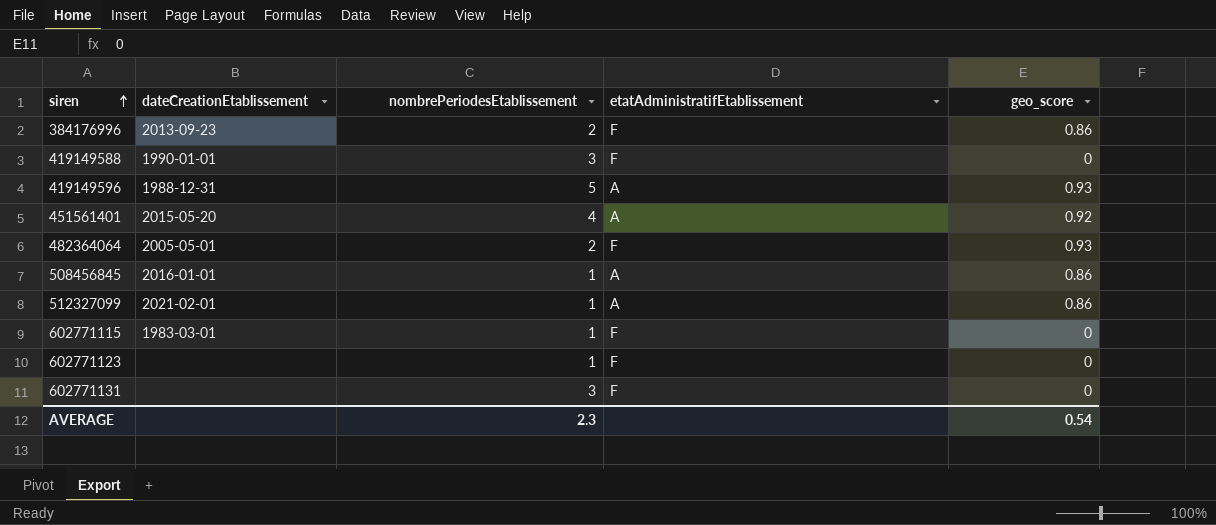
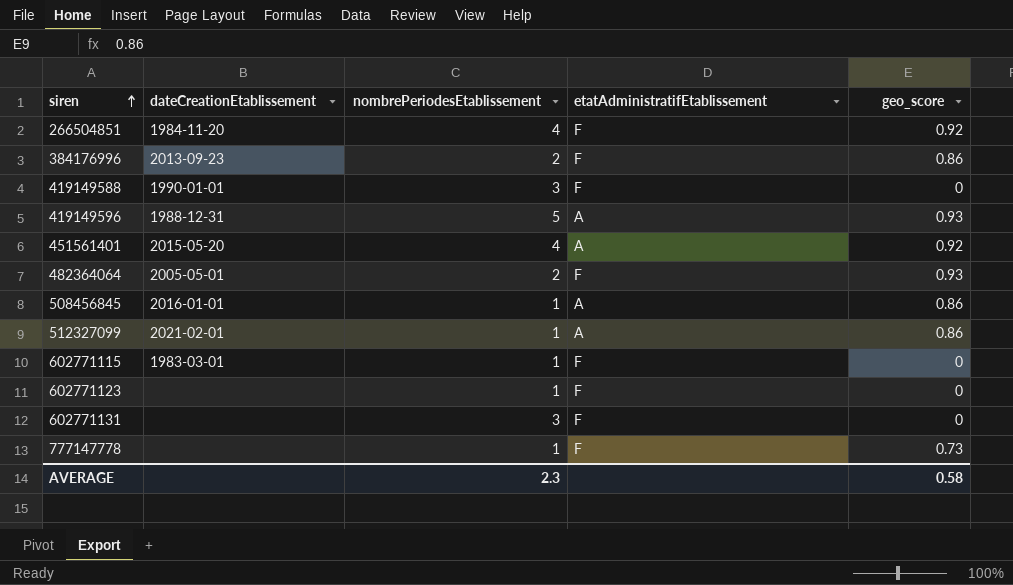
row 266504851: none -> 1984-11-20 | 4 | F | 0.92
row 777147778: none -> none | 1 | F | 0.73
AVERAGE | geo_score: 0.54 -> 0.58

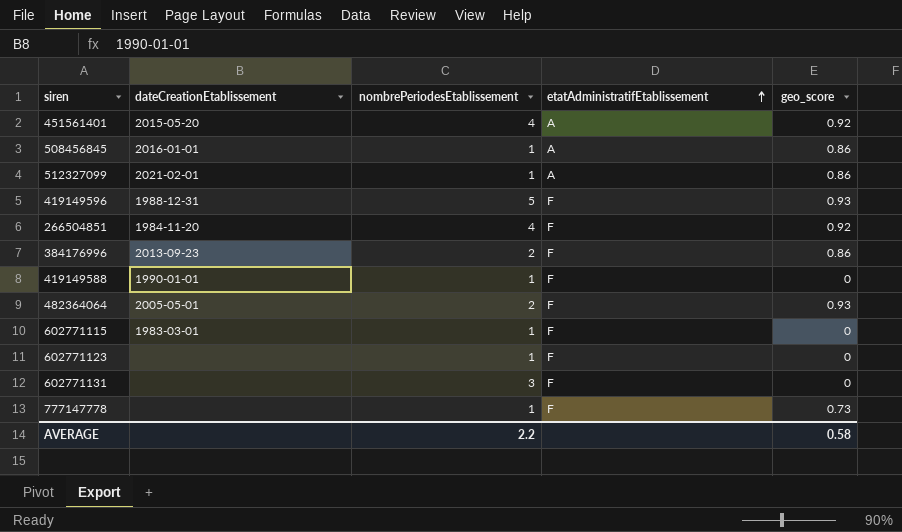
row order: siren ascending -> etatAdministratifEtablissement ascending
419149596 | etatAdministratifEtablissement: A -> F
419149588 | nombrePeriodesEtablissement: 3 -> 1
AVERAGE | nombrePeriodesEtablissement: 2.3 -> 2.2

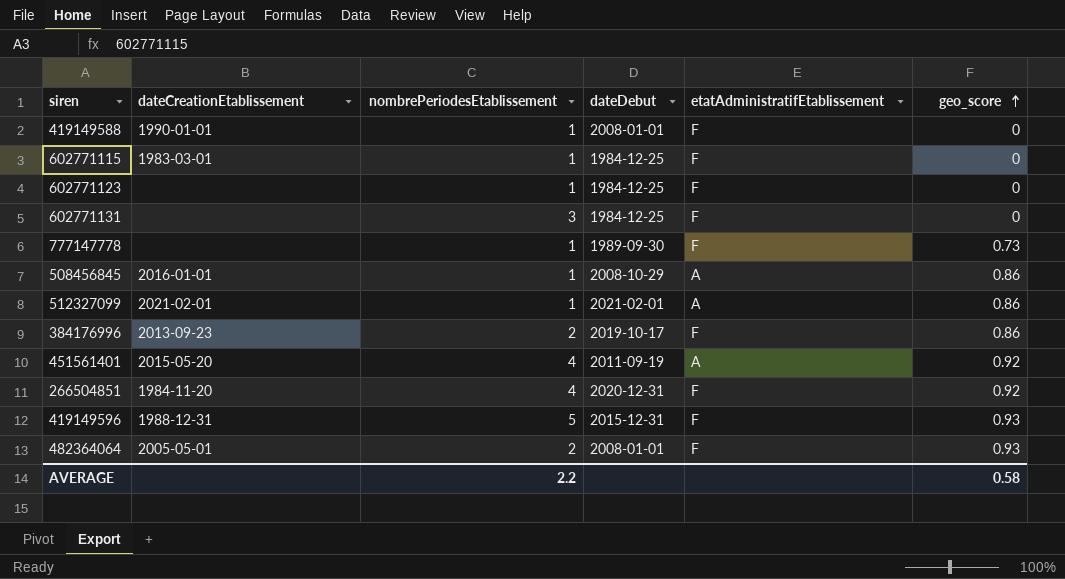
row order: etatAdministratifEtablissement ascending -> geo_score ascending
column dateDebut | position: none -> 4

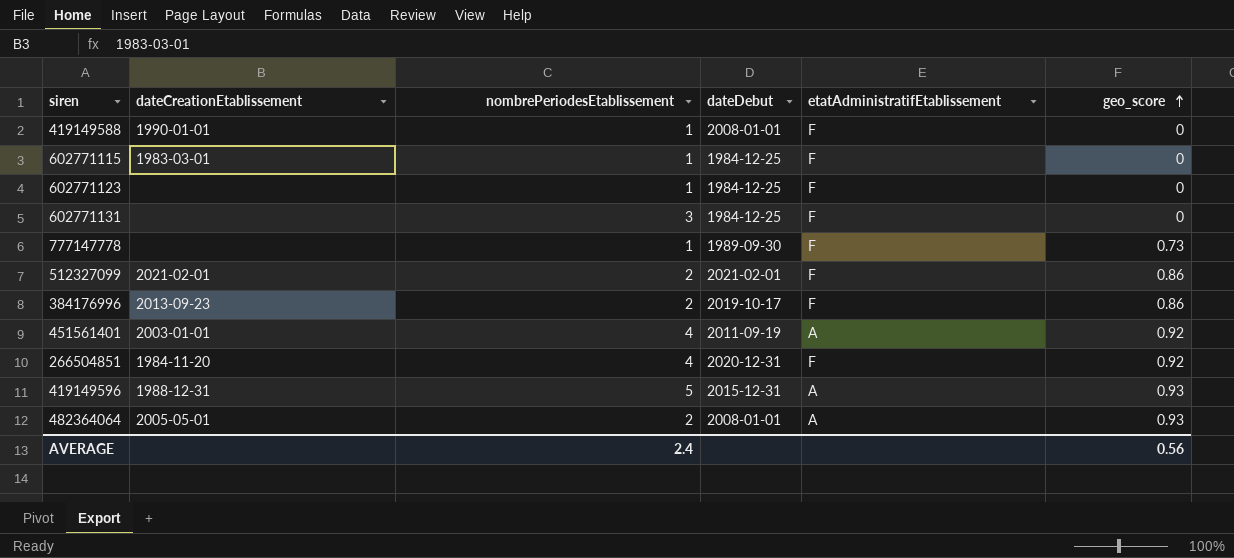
row 508456845: 2016-01-01 | 1 | 2008-10-29 | A | 0.86 -> none
512327099 | nombrePeriodesEtablissement: 1 -> 2
512327099 | etatAdministratifEtablissement: A -> F
451561401 | dateCreationEtablissement: 2015-05-20 -> 2003-01-01
419149596 | etatAdministratifEtablissement: F -> A
482364064 | etatAdministratifEtablissement: F -> A
AVERAGE | nombrePeriodesEtablissement: 2.2 -> 2.4
AVERAGE | geo_score: 0.58 -> 0.56

